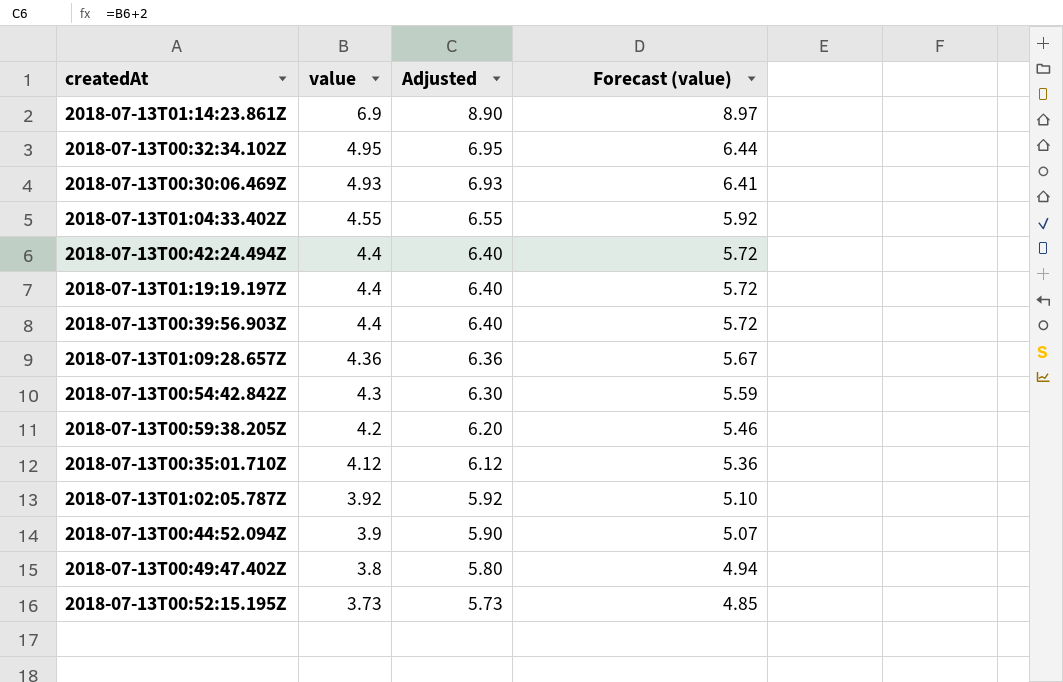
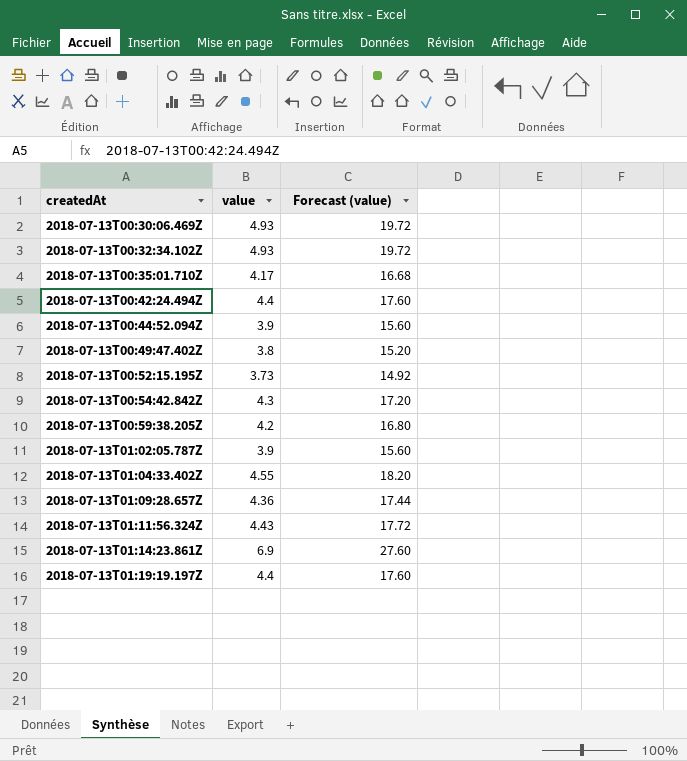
row order: value descending -> createdAt ascending
column Adjusted | formula: [value] + 2 -> none
column Forecast (value) | formula: [value] * 1.3 -> [value] * 4
row 2018-07-13T00:39:56.903Z: 4.4 | 6.40 | 5.72 -> none
2018-07-13T00:32:34.102Z | value: 4.95 -> 4.93
2018-07-13T00:35:01.710Z | value: 4.12 -> 4.17
2018-07-13T01:02:05.787Z | value: 3.92 -> 3.9
row 2018-07-13T01:11:56.324Z: none -> 4.43 | 17.72

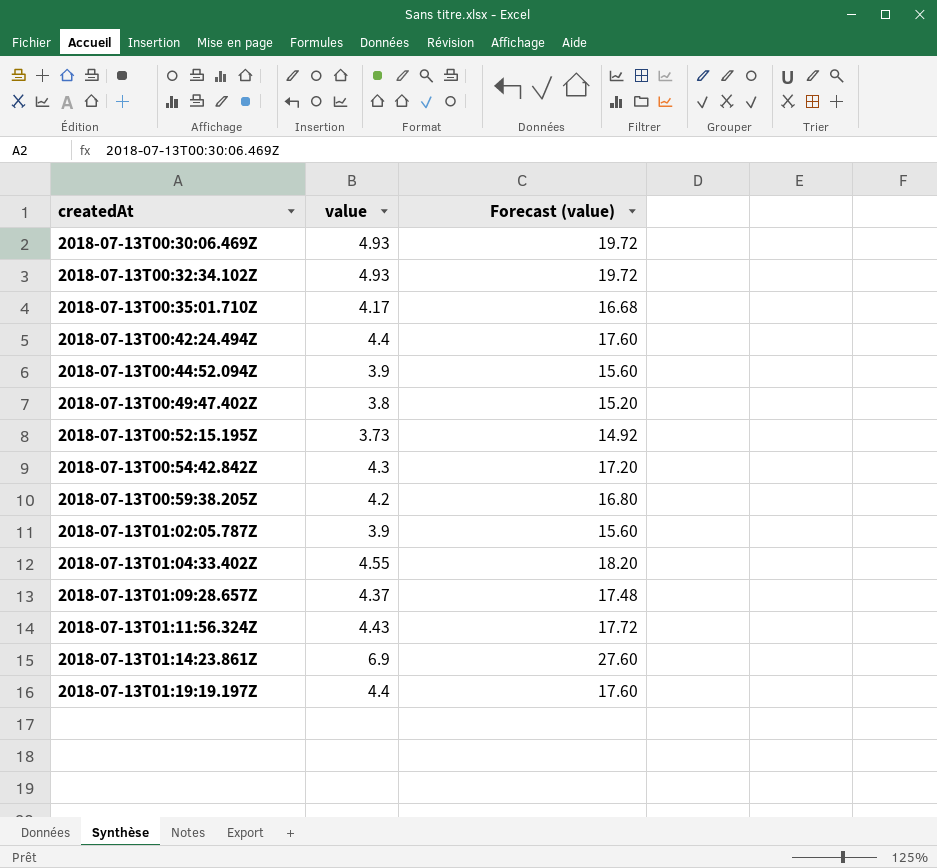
2018-07-13T01:09:28.657Z | value: 4.36 -> 4.37
2018-07-13T01:09:28.657Z | Forecast (value): 17.44 -> 17.48

